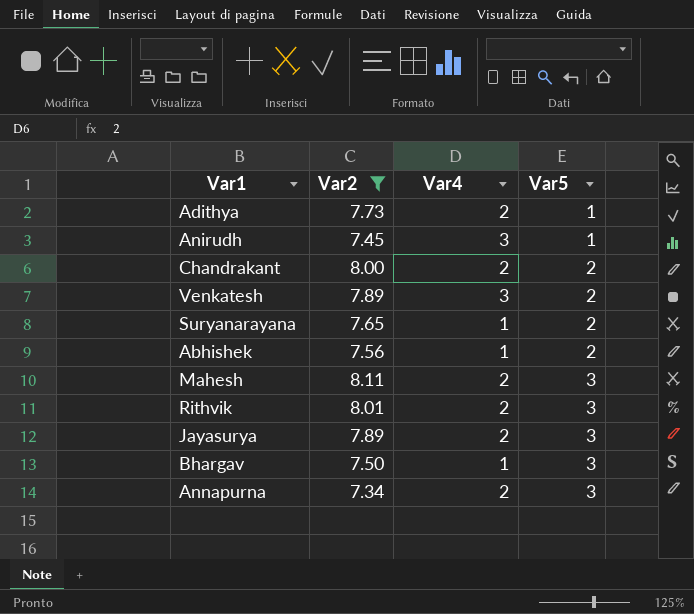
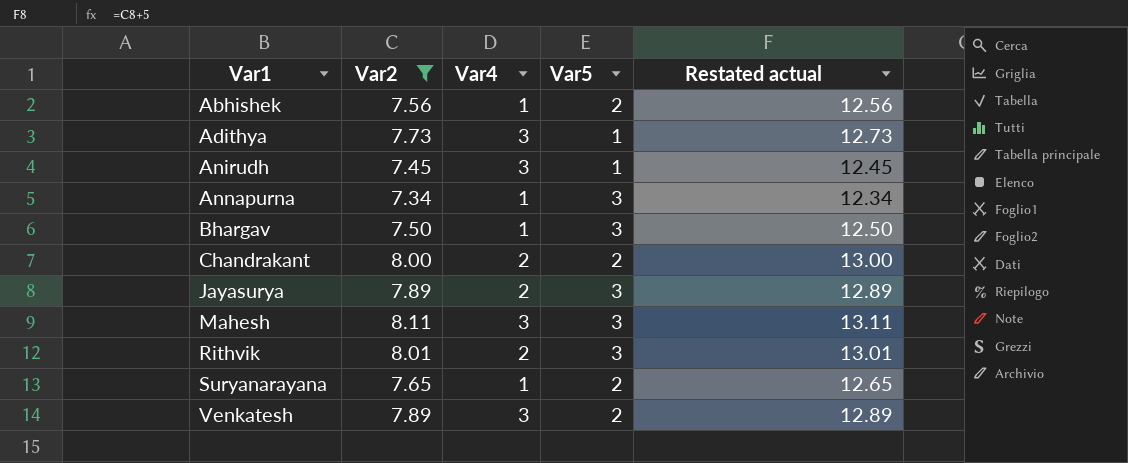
row order: Var5 ascending -> Var1 ascending
column Restated actual | formula: none -> [Var2] + 5
Adithya | Var4: 2 -> 3
Annapurna | Var4: 2 -> 1
Mahesh | Var4: 2 -> 3

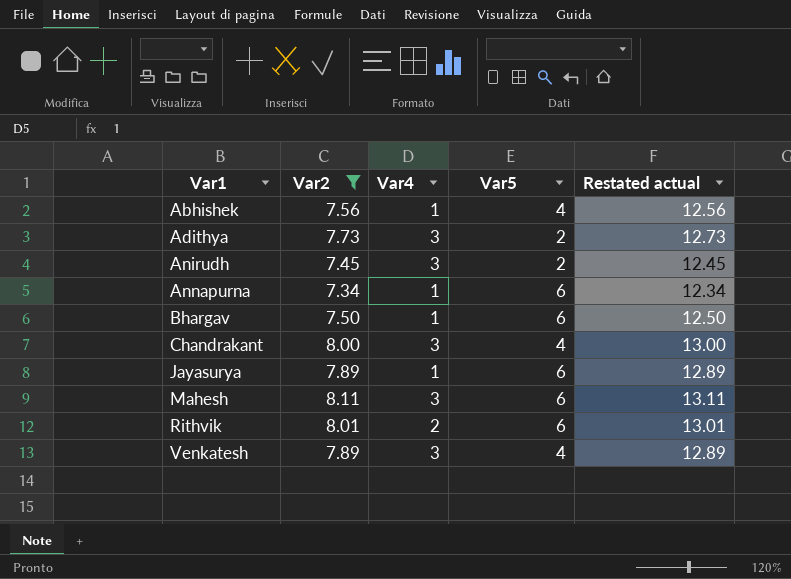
row Suryanarayana: 7.65 | 1 | 2 | 12.65 -> none
Abhishek | Var5: 2 -> 4
Adithya | Var5: 1 -> 2
Anirudh | Var5: 1 -> 2
Annapurna | Var5: 3 -> 6
Bhargav | Var5: 3 -> 6
Chandrakant | Var4: 2 -> 3
Chandrakant | Var5: 2 -> 4
Jayasurya | Var4: 2 -> 1
Jayasurya | Var5: 3 -> 6
Mahesh | Var5: 3 -> 6
Rithvik | Var5: 3 -> 6
Venkatesh | Var5: 2 -> 4

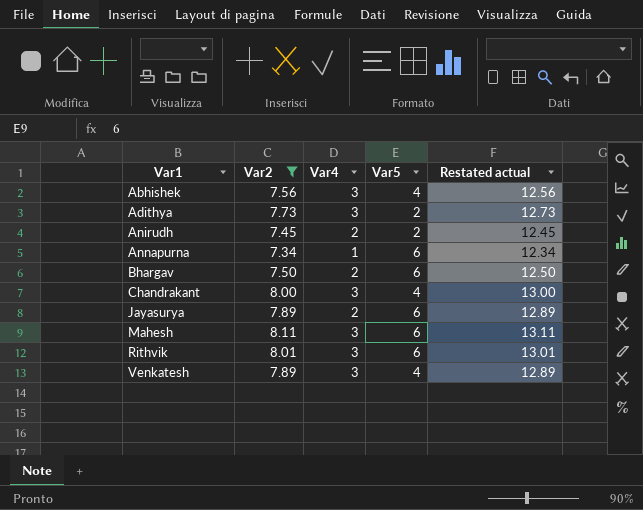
Abhishek | Var4: 1 -> 3
Anirudh | Var4: 3 -> 2
Bhargav | Var4: 1 -> 2
Jayasurya | Var4: 1 -> 2
Rithvik | Var4: 2 -> 3

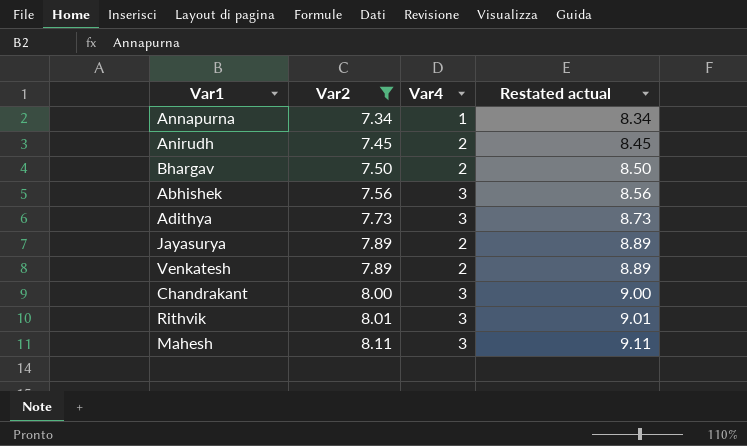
row order: Var1 ascending -> Var2 ascending
column Var5 | position: 4 -> none
column Restated actual | formula: [Var2] + 5 -> [Var2] + 1
Venkatesh | Var4: 3 -> 2

